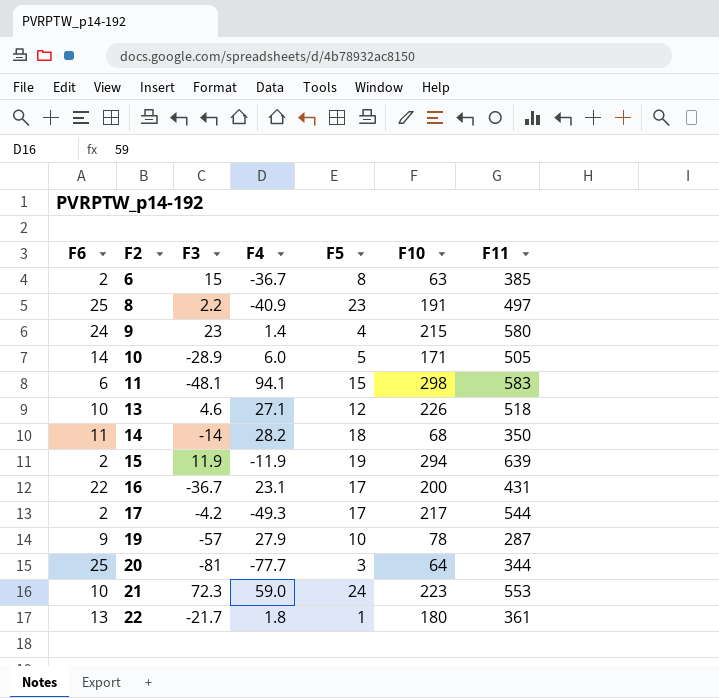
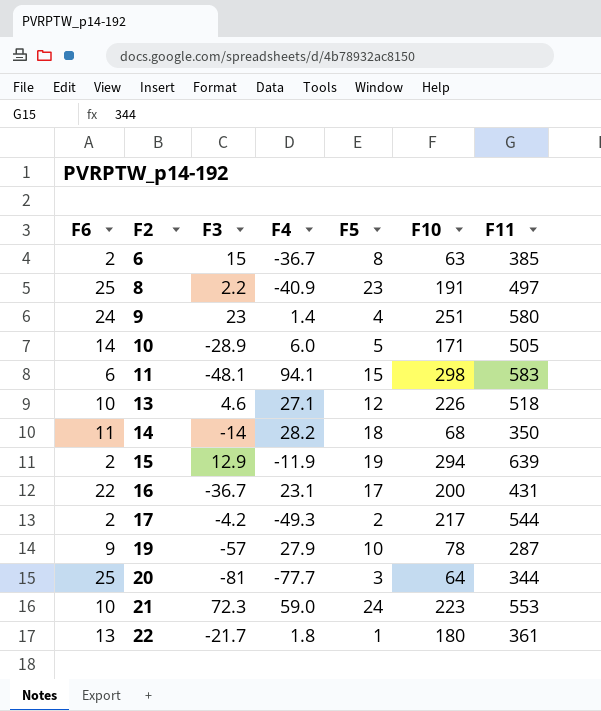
9 | F10: 215 -> 251
15 | F3: 11.9 -> 12.9
17 | F5: 17 -> 2

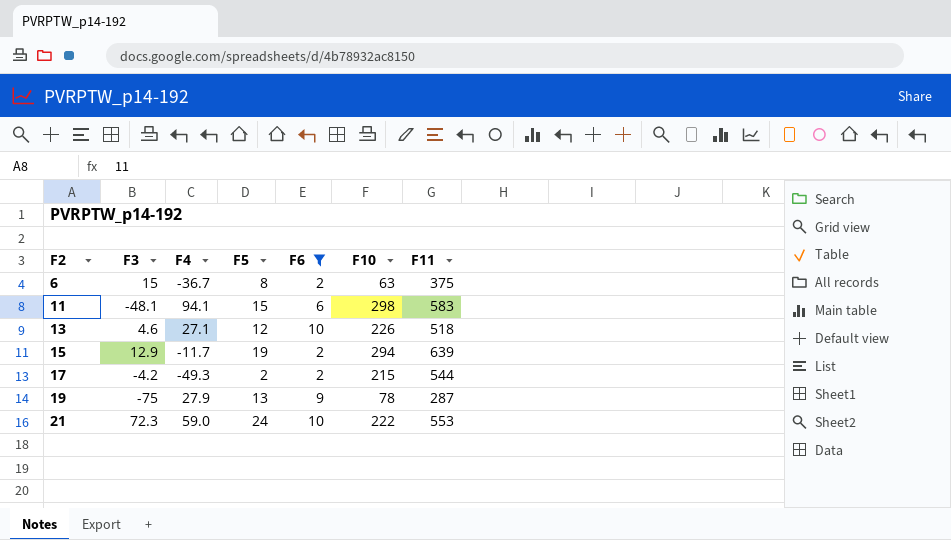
filter: none -> F6 <= 10
column F6 | position: 1 -> 5
6 | F11: 385 -> 375
15 | F4: -11.9 -> -11.7
17 | F10: 217 -> 215
19 | F3: -57 -> -75
19 | F5: 10 -> 13
21 | F10: 223 -> 222

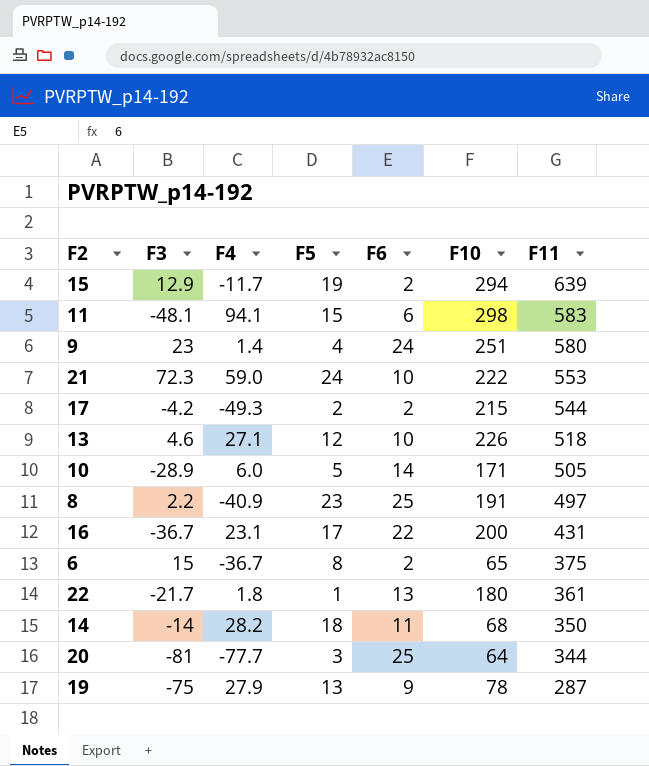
filter: F6 <= 10 -> none
row order: F2 ascending -> F11 descending
6 | F10: 63 -> 65

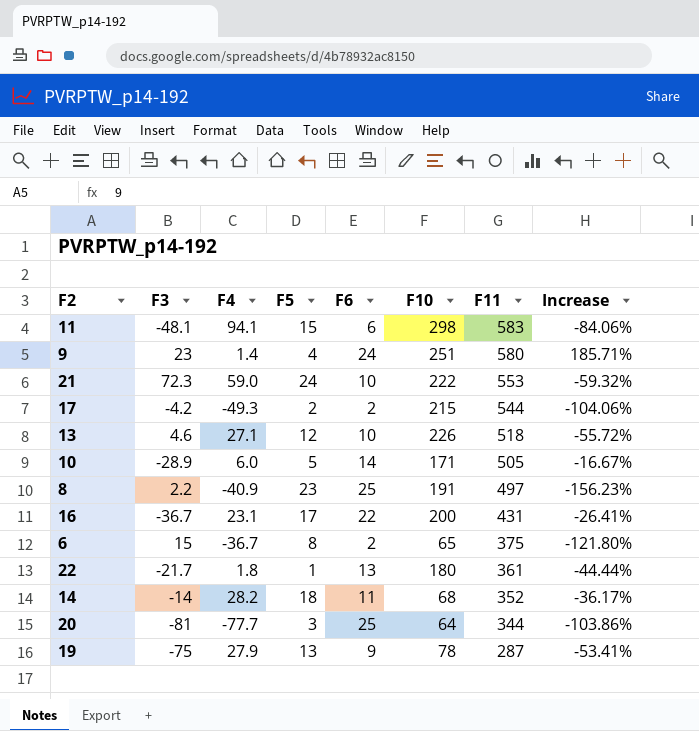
column Increase | formula: none -> ([F5] - [F4]) / [F4]
row 15: 12.9 | -11.7 | 19 | 2 | 294 | 639 -> none
14 | F11: 350 -> 352

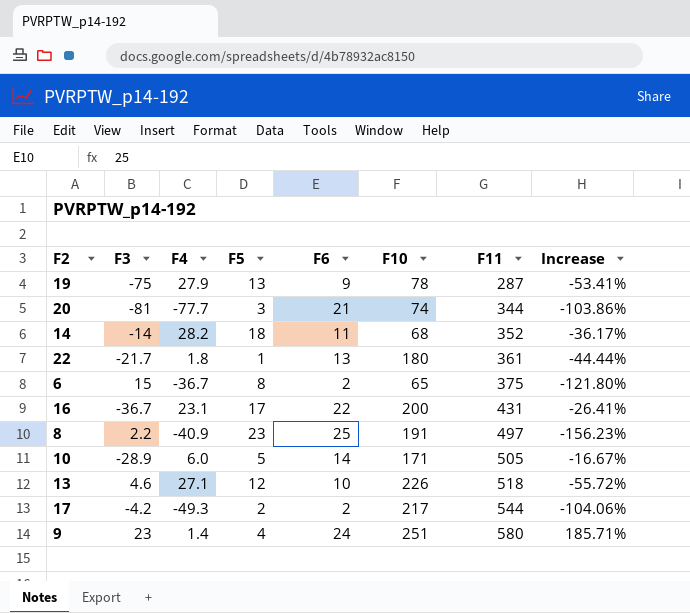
row order: F11 descending -> F11 ascending
row 11: -48.1 | 94.1 | 15 | 6 | 298 | 583 | -84.06% -> none
row 21: 72.3 | 59.0 | 24 | 10 | 222 | 553 | -59.32% -> none
20 | F6: 25 -> 21
20 | F10: 64 -> 74
17 | F10: 215 -> 217

